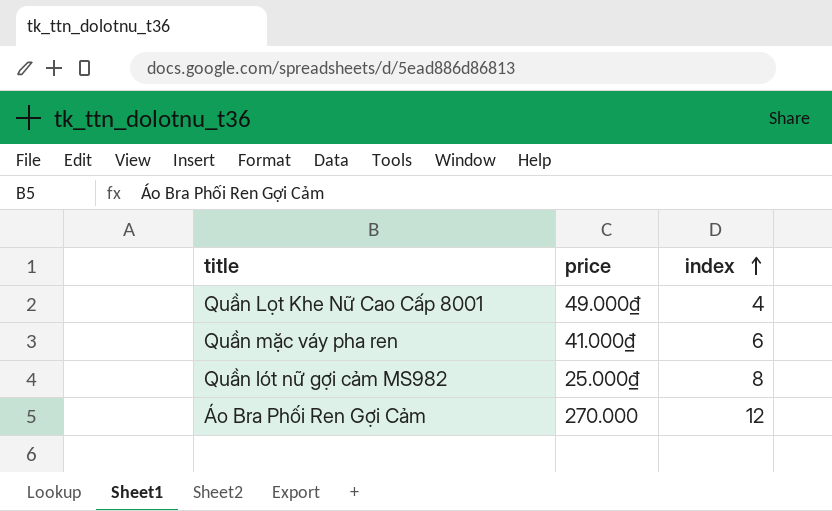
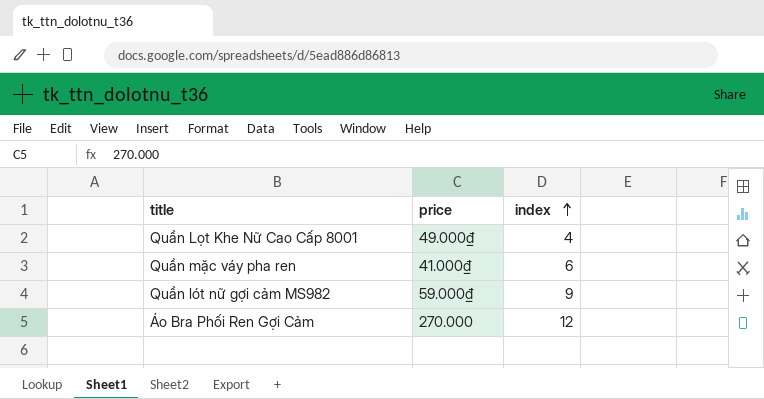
Quần lót nữ gợi cảm MS982 | price: 25.000₫ -> 59.000₫
Quần lót nữ gợi cảm MS982 | index: 8 -> 9

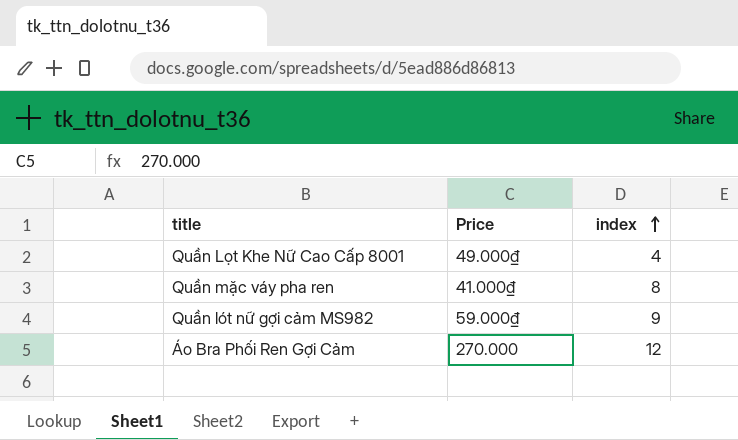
column name: price -> Price
Quần mặc váy pha ren | index: 6 -> 8

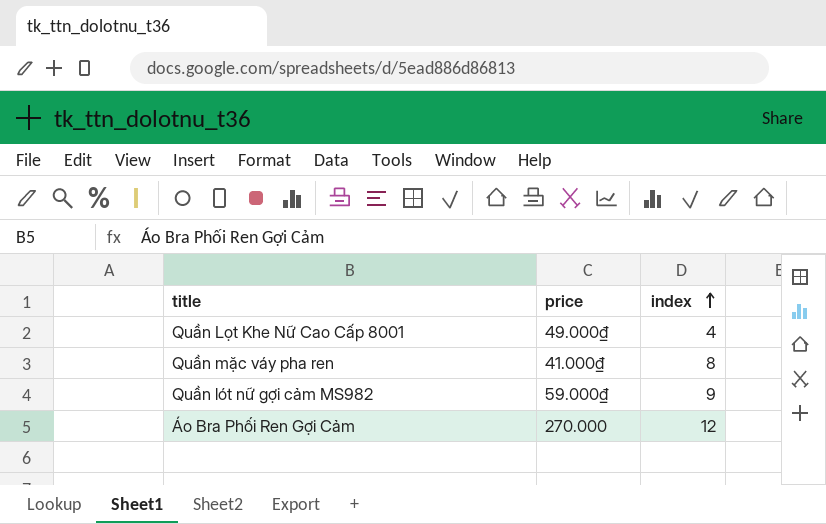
column name: Price -> price

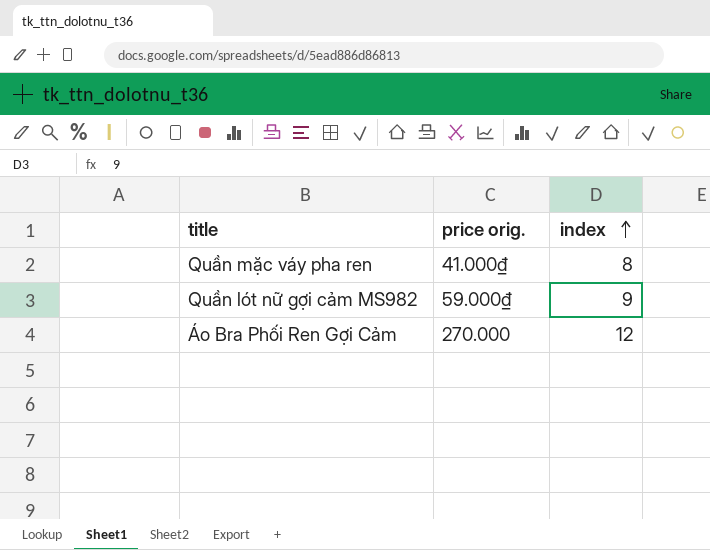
column name: price -> price orig.
row Quần Lọt Khe Nữ Cao Cấp 8001: 49.000₫ | 4 -> none

